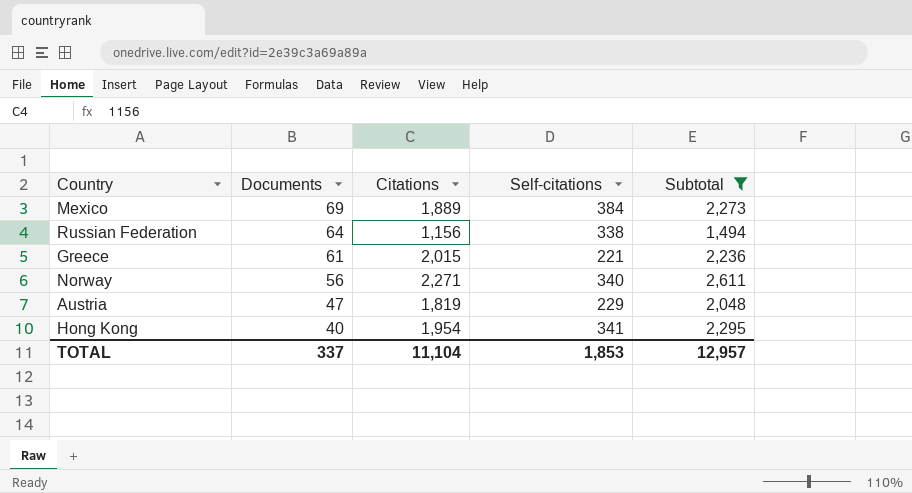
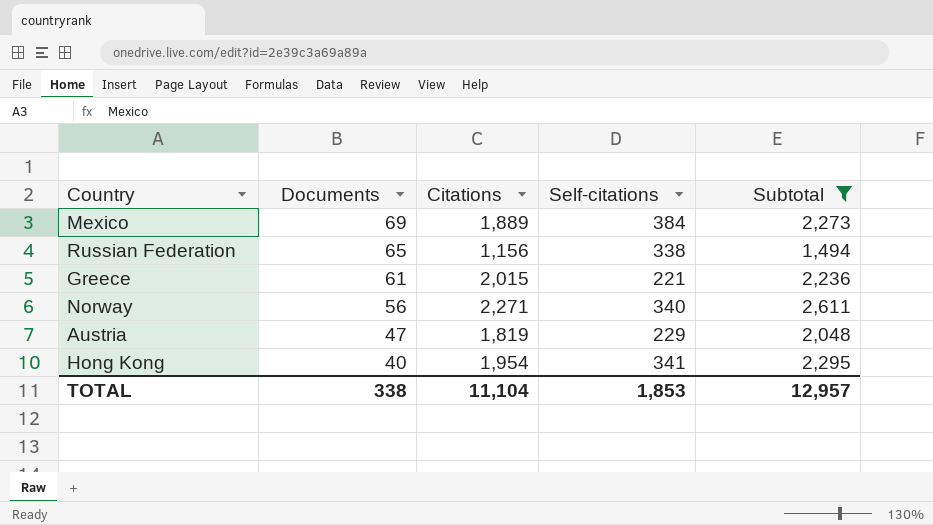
Russian Federation | Documents: 64 -> 65
TOTAL | Documents: 337 -> 338

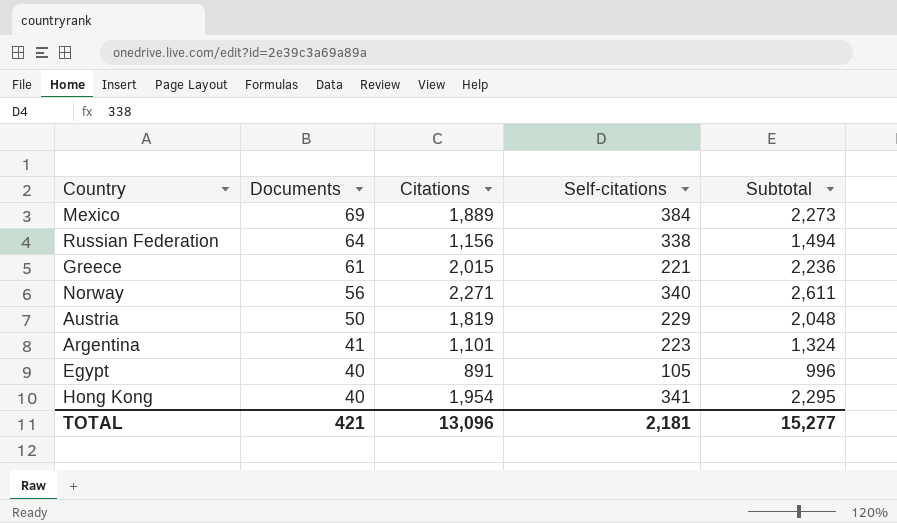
filter: Subtotal >= 1,494 -> none
Russian Federation | Documents: 65 -> 64
Austria | Documents: 47 -> 50
TOTAL | Documents: 338 -> 421
TOTAL | Citations: 11,104 -> 13,096
TOTAL | Self-citations: 1,853 -> 2,181
TOTAL | Subtotal: 12,957 -> 15,277

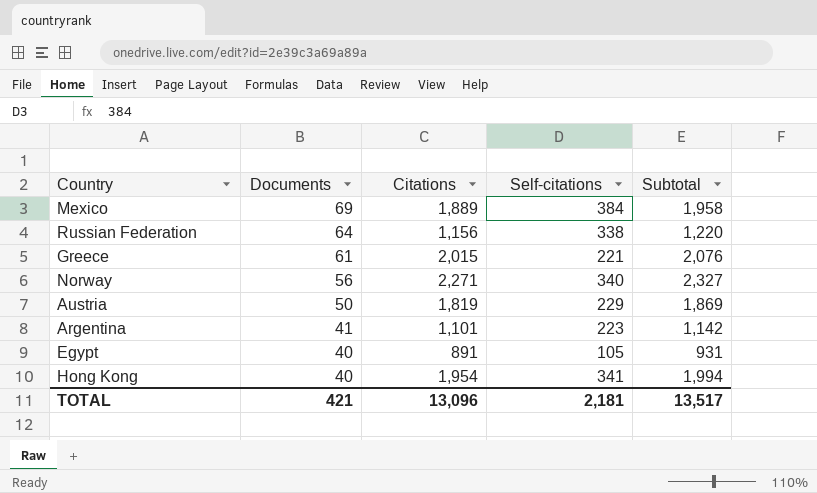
column Subtotal | formula: [Citations] + [Self-citations] -> [Documents] + [Citations]
TOTAL | Subtotal: 15,277 -> 13,517

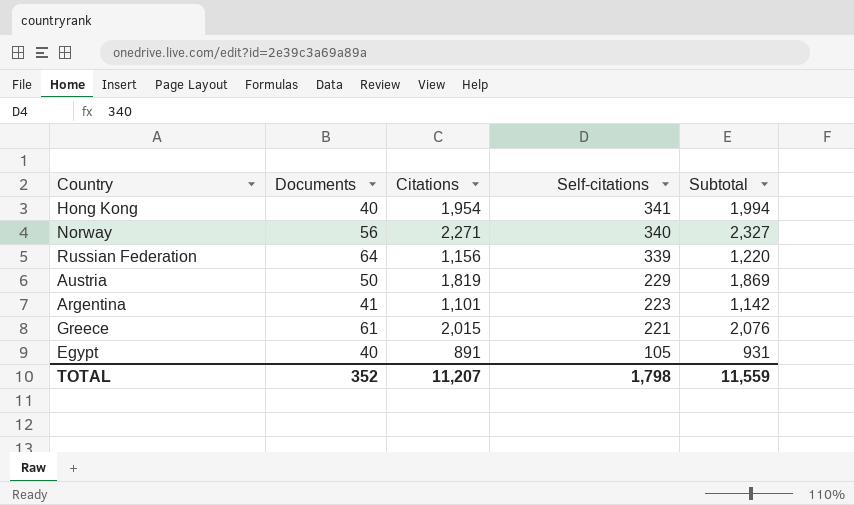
row order: Documents descending -> Self-citations descending
row Mexico: 69 | 1,889 | 384 | 1,958 -> none
Russian Federation | Self-citations: 338 -> 339
TOTAL | Documents: 421 -> 352
TOTAL | Citations: 13,096 -> 11,207
TOTAL | Self-citations: 2,181 -> 1,798
TOTAL | Subtotal: 13,517 -> 11,559

